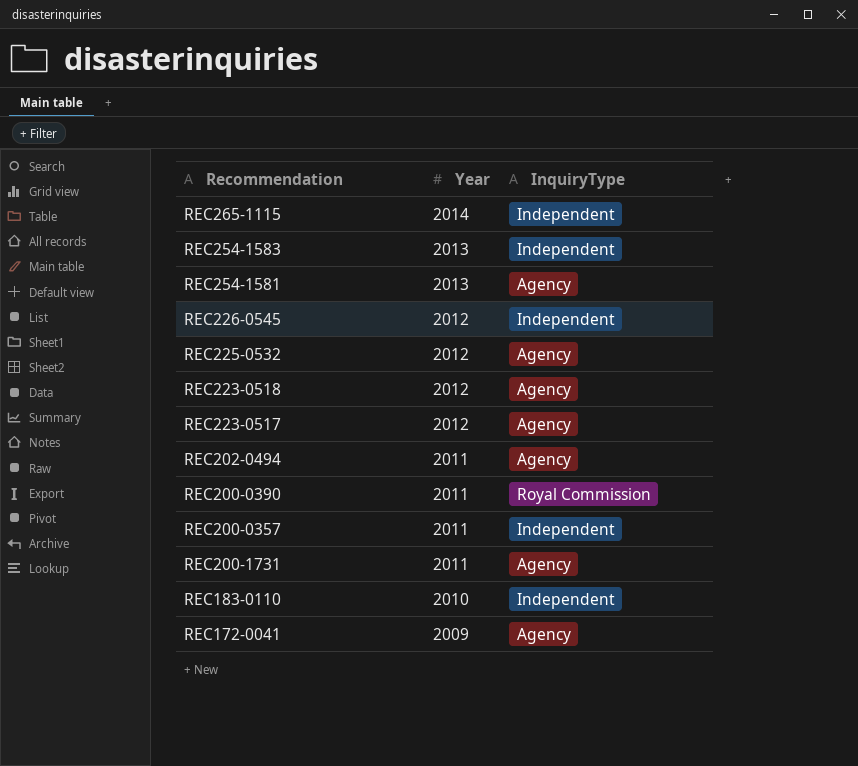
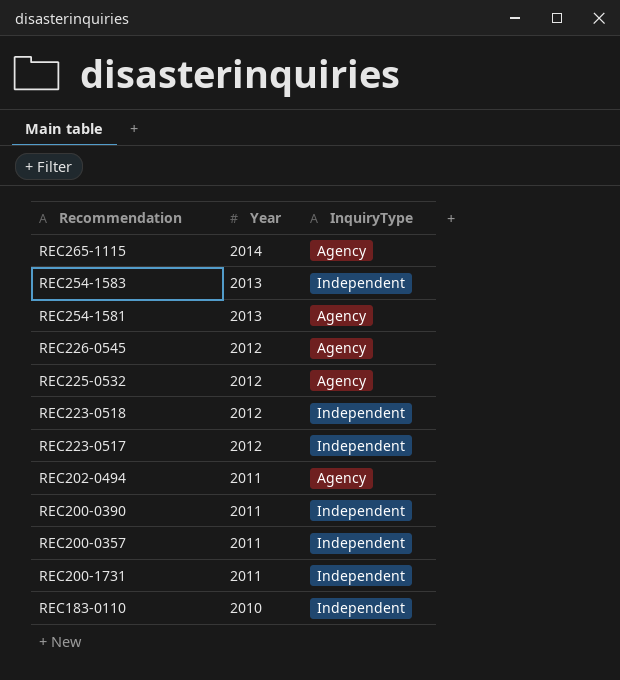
row REC172-0041: 2009 | Agency -> none
REC265-1115 | InquiryType: Independent -> Agency
REC226-0545 | InquiryType: Independent -> Agency
REC223-0518 | InquiryType: Agency -> Independent
REC223-0517 | InquiryType: Agency -> Independent
REC200-0390 | InquiryType: Royal Commission -> Independent
REC200-1731 | InquiryType: Agency -> Independent

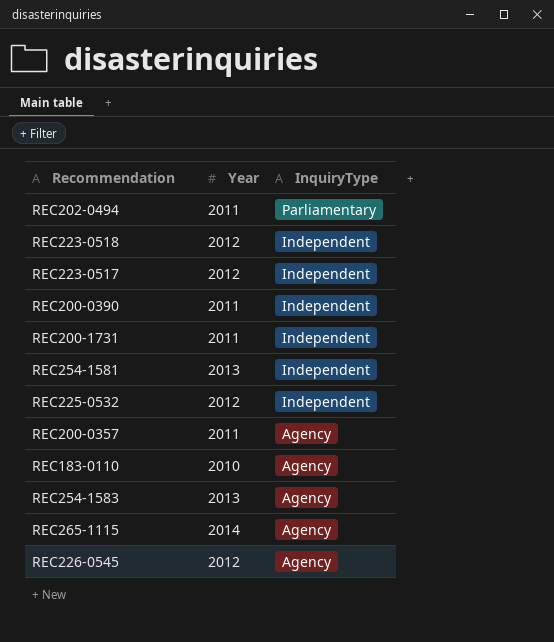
row order: Year descending -> InquiryType descending
REC202-0494 | InquiryType: Agency -> Parliamentary
REC254-1581 | InquiryType: Agency -> Independent
REC225-0532 | InquiryType: Agency -> Independent
REC200-0357 | InquiryType: Independent -> Agency
REC183-0110 | InquiryType: Independent -> Agency
REC254-1583 | InquiryType: Independent -> Agency

